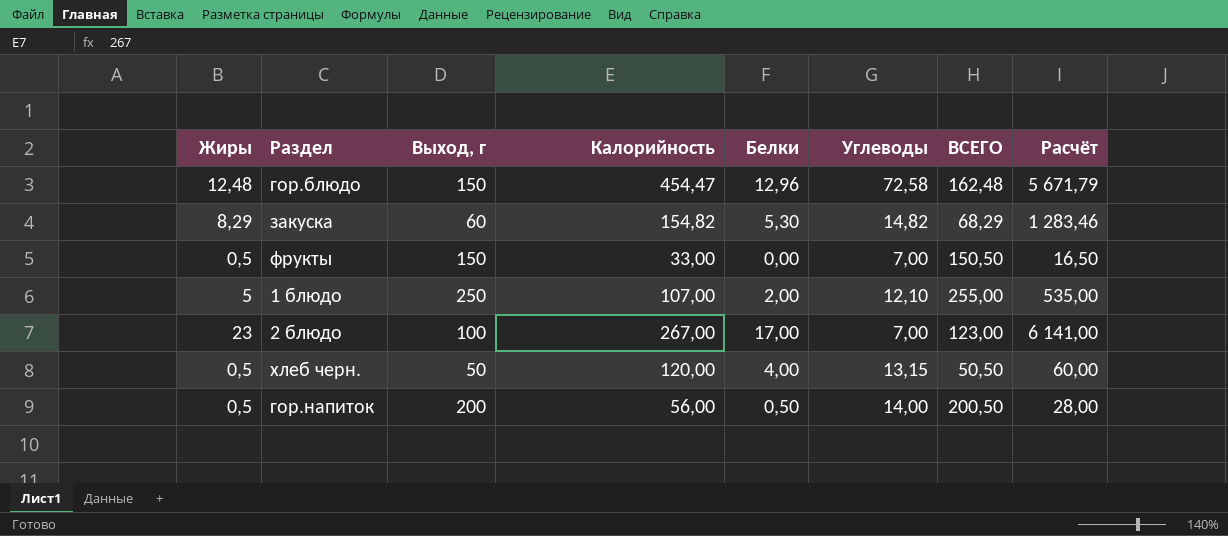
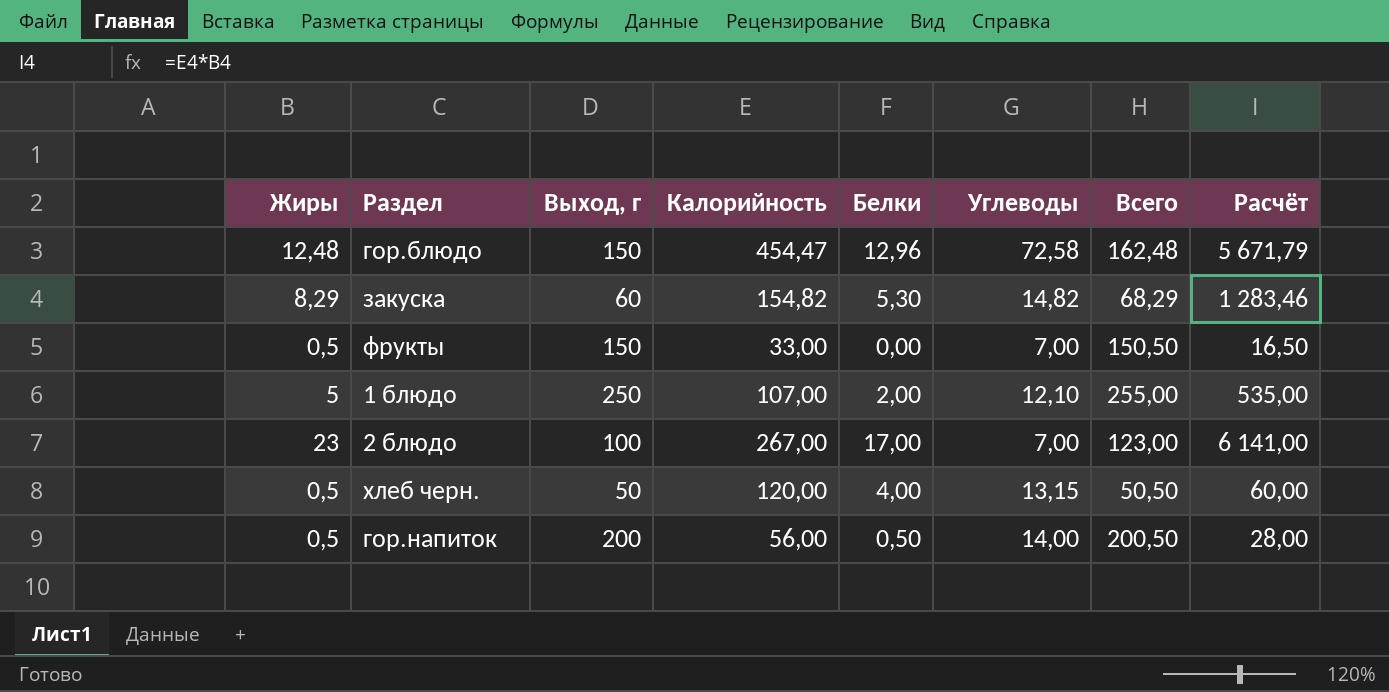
column name: ВСЕГО -> Всего

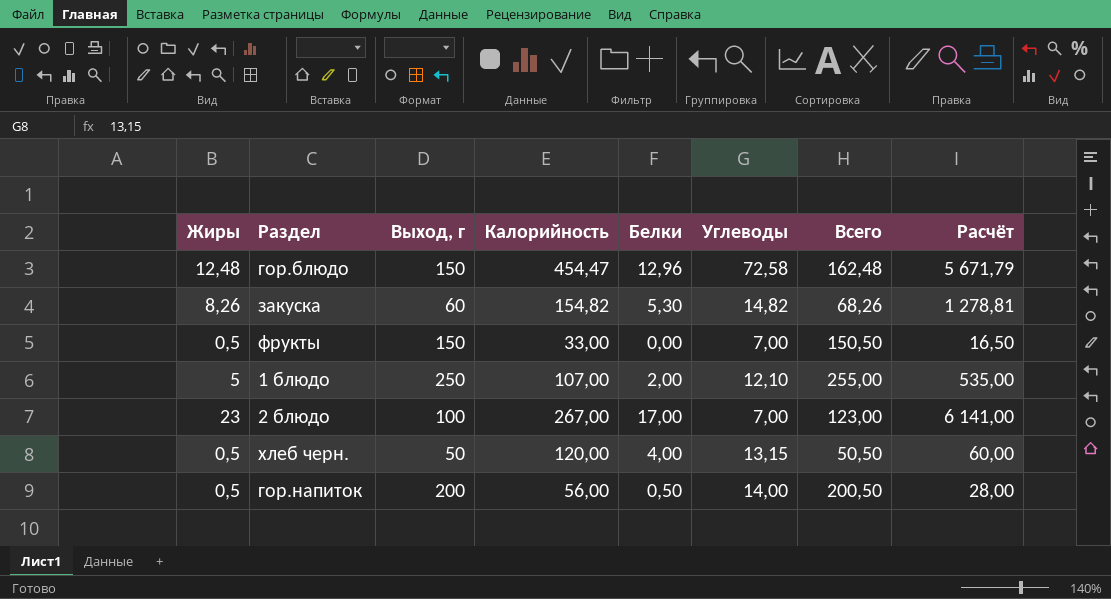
закуска | Жиры: 8,29 -> 8,26
закуска | Всего: 68,29 -> 68,26
закуска | Расчёт: 1 283,46 -> 1 278,81

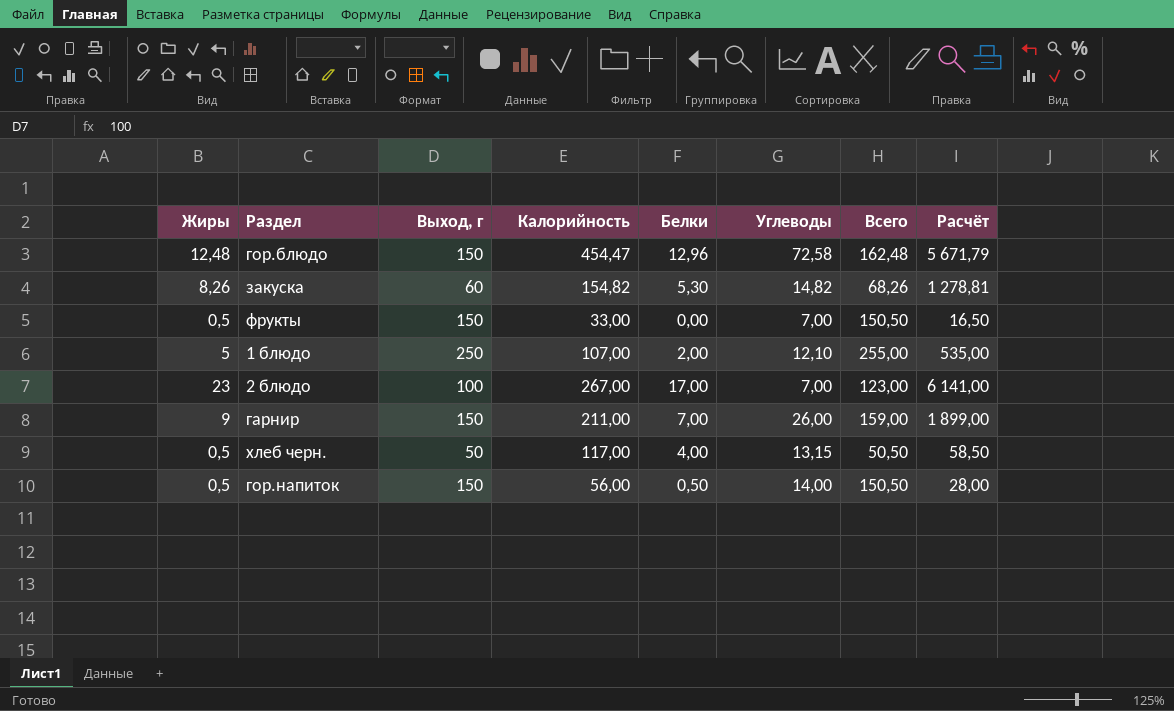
row гарнир: none -> 9 | 150 | 211,00 | 7,00 | 26,00 | 159,00 | 1 899,00
хлеб черн. | Калорийность: 120,00 -> 117,00
хлеб черн. | Расчёт: 60,00 -> 58,50
гор.напиток | Выход, г: 200 -> 150
гор.напиток | Всего: 200,50 -> 150,50

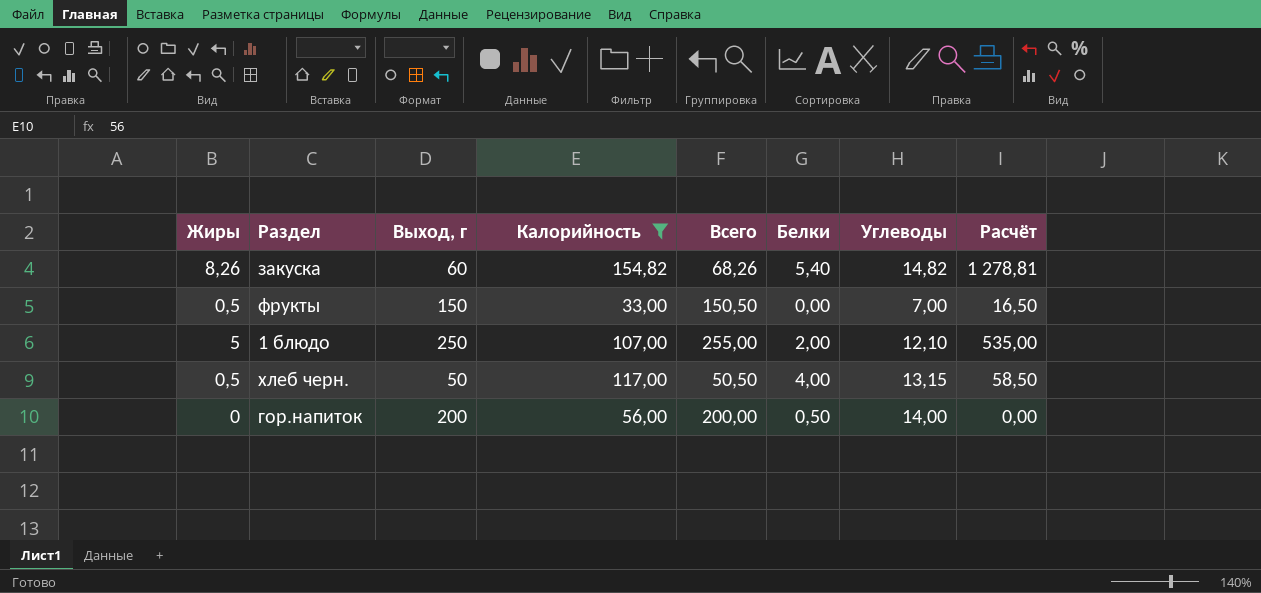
filter: none -> Калорийность <= 154,82
column Всего | position: 7 -> 5
закуска | Белки: 5,30 -> 5,40
гор.напиток | Жиры: 0,5 -> 0
гор.напиток | Выход, г: 150 -> 200
гор.напиток | Всего: 150,50 -> 200,00
гор.напиток | Расчёт: 28,00 -> 0,00

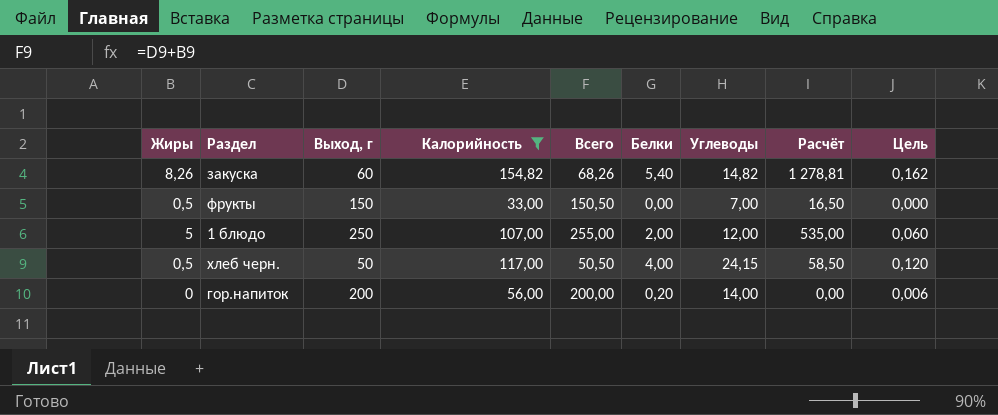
column Цель | formula: none -> [Белки] * 0,03
1 блюдо | Углеводы: 12,10 -> 12,00
хлеб черн. | Углеводы: 13,15 -> 24,15
гор.напиток | Белки: 0,50 -> 0,20

